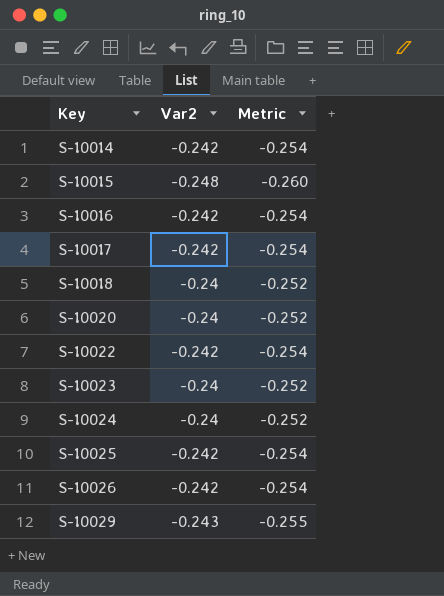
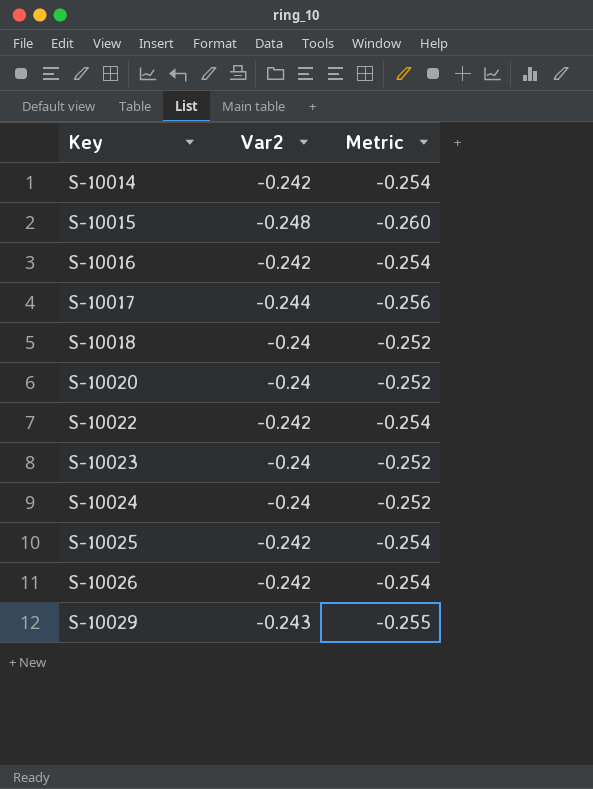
S-10017 | Var2: -0.242 -> -0.244
S-10017 | Metric: -0.254 -> -0.256

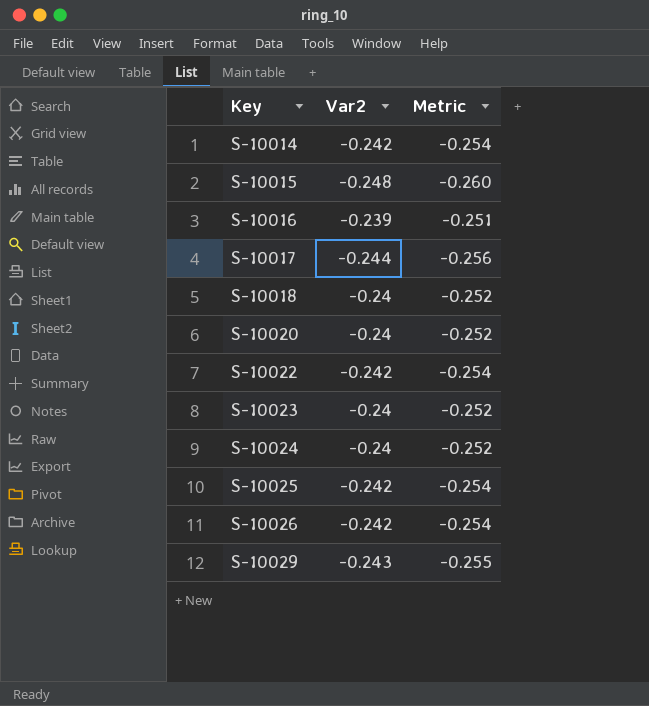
S-10016 | Var2: -0.242 -> -0.239
S-10016 | Metric: -0.254 -> -0.251

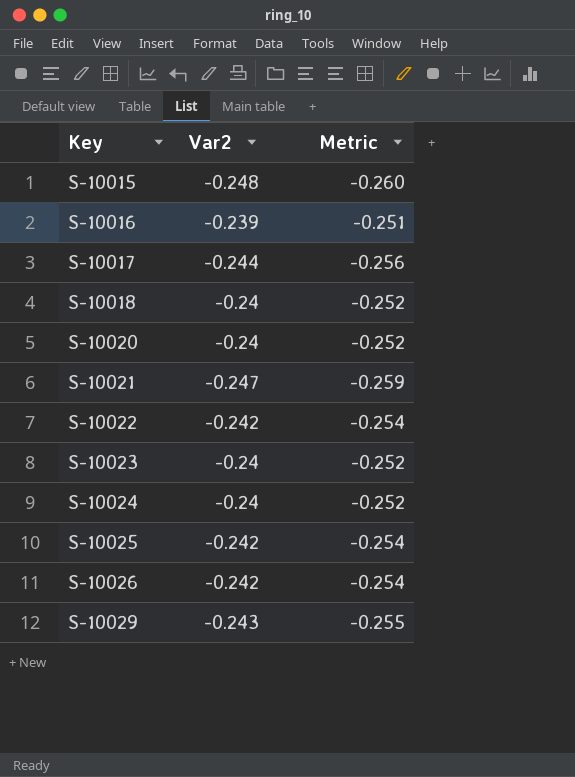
row S-10014: -0.242 | -0.254 -> none
row S-10021: none -> -0.247 | -0.259

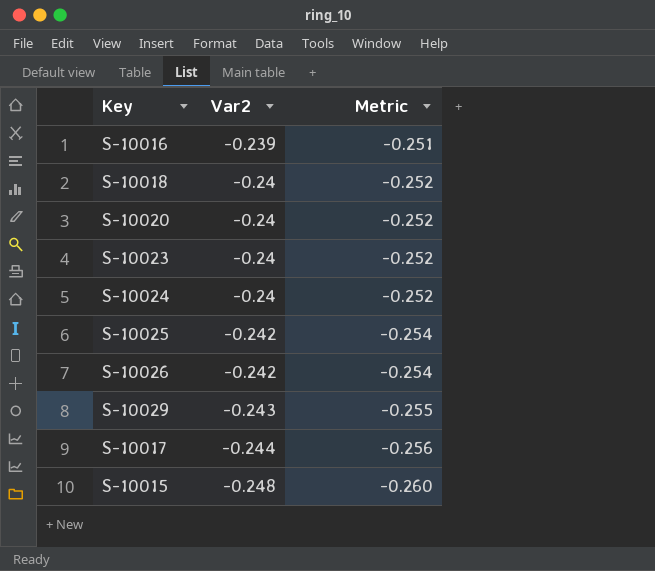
row order: Key ascending -> Var2 descending
row S-10021: -0.247 | -0.259 -> none
row S-10022: -0.242 | -0.254 -> none

